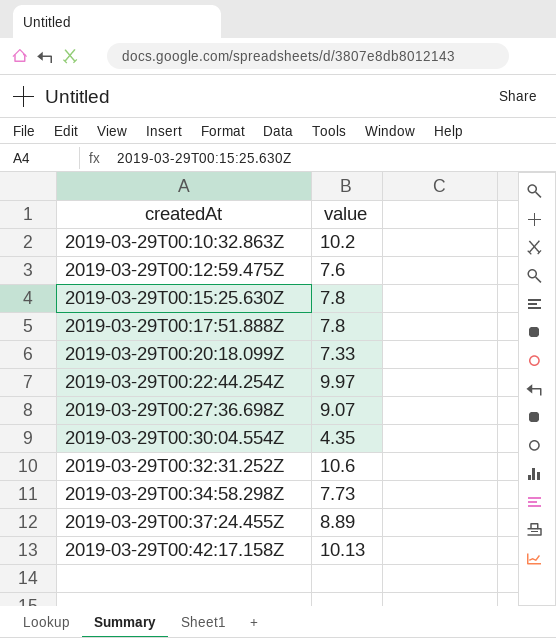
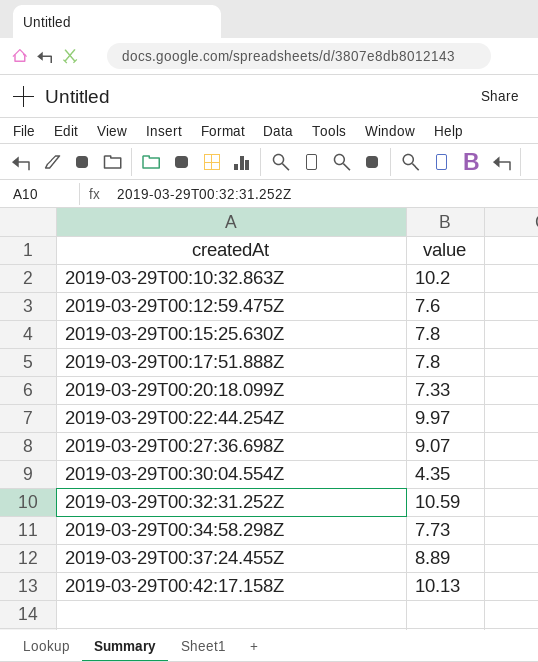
2019-03-29T00:32:31.252Z | value: 10.6 -> 10.59

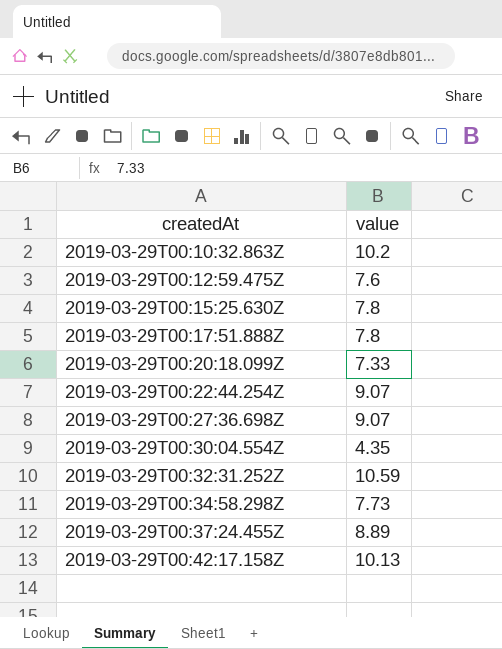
2019-03-29T00:22:44.254Z | value: 9.97 -> 9.07

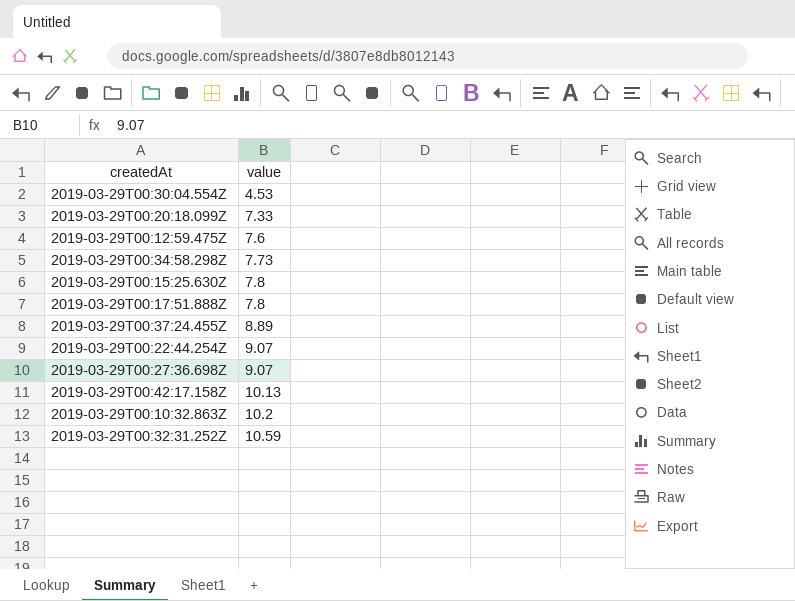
row order: createdAt ascending -> value ascending
2019-03-29T00:30:04.554Z | value: 4.35 -> 4.53

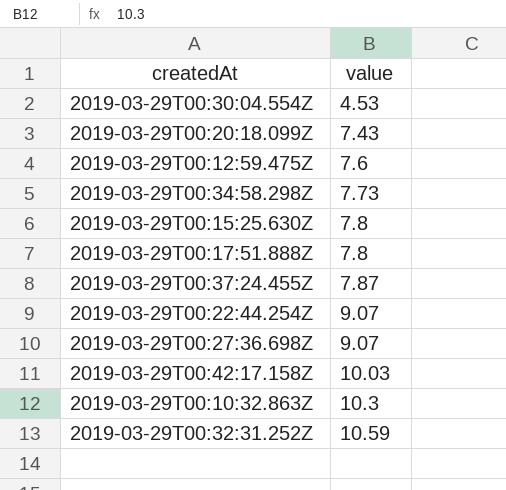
2019-03-29T00:20:18.099Z | value: 7.33 -> 7.43
2019-03-29T00:37:24.455Z | value: 8.89 -> 7.87
2019-03-29T00:42:17.158Z | value: 10.13 -> 10.03
2019-03-29T00:10:32.863Z | value: 10.2 -> 10.3

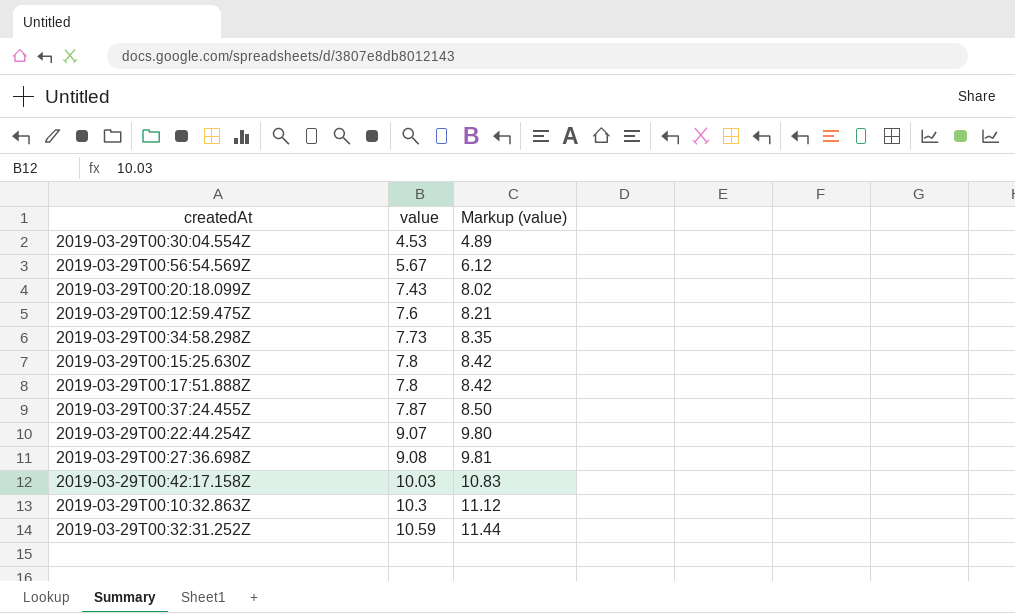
column Markup (value) | formula: none -> [value] * 1.08
row 2019-03-29T00:56:54.569Z: none -> 5.67 | 6.12
2019-03-29T00:27:36.698Z | value: 9.07 -> 9.08

